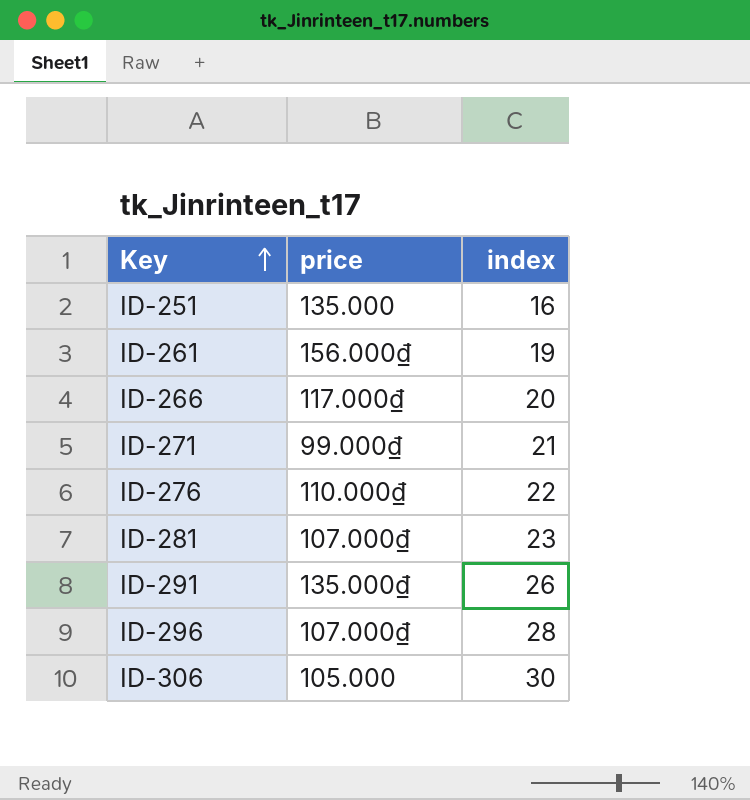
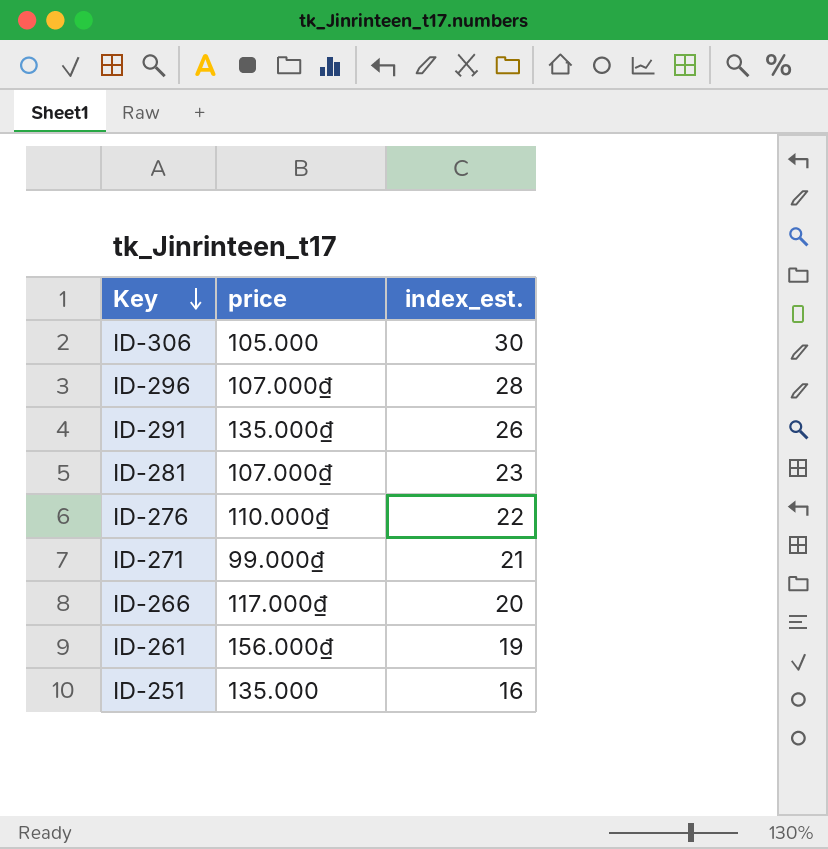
row order: Key ascending -> Key descending
column name: index -> index_est.

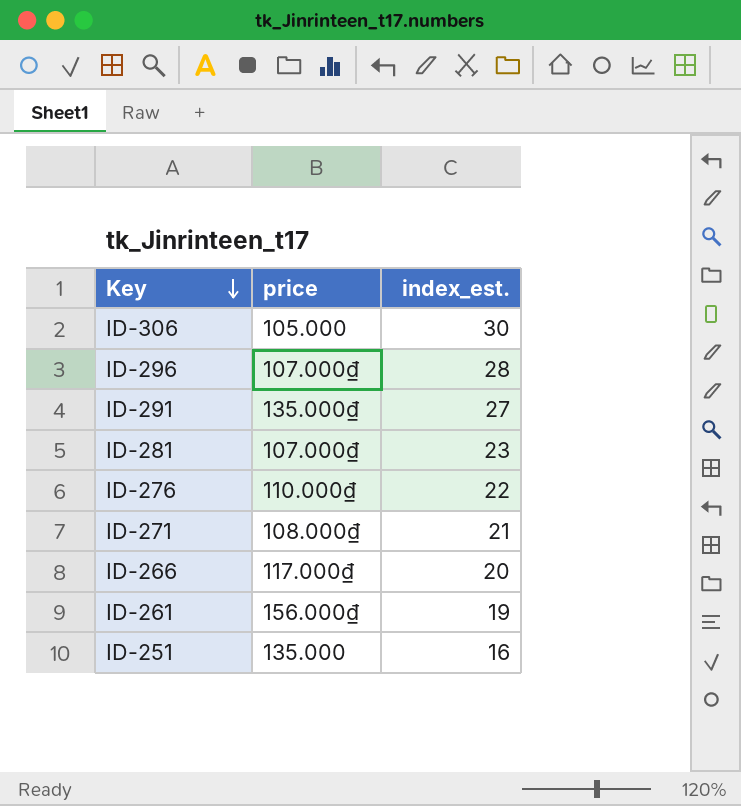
ID-291 | index_est.: 26 -> 27
ID-271 | price: 99.000₫ -> 108.000₫

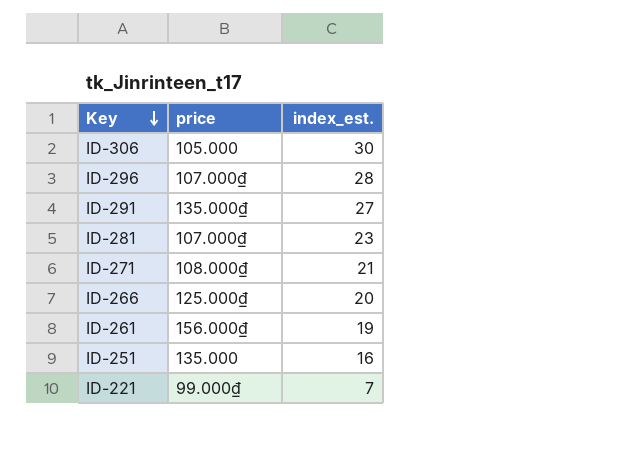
row ID-276: 110.000₫ | 22 -> none
ID-266 | price: 117.000₫ -> 125.000₫
row ID-221: none -> 99.000₫ | 7

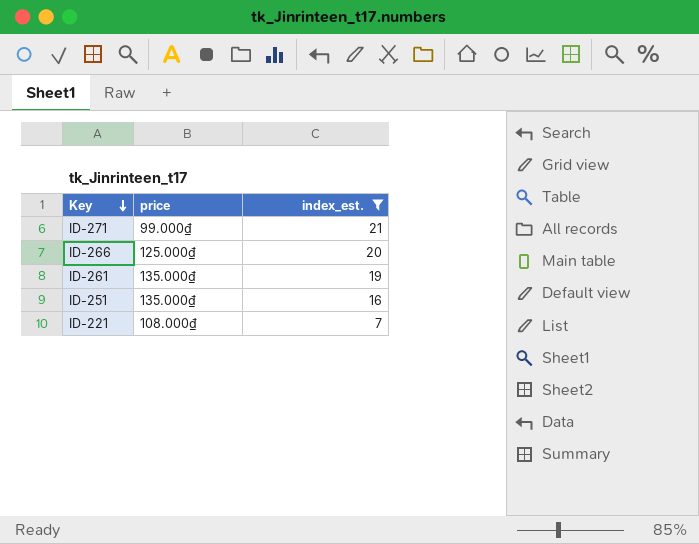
filter: none -> index_est. <= 21
ID-271 | price: 108.000₫ -> 99.000₫
ID-261 | price: 156.000₫ -> 135.000₫
ID-251 | price: 135.000 -> 135.000₫
ID-221 | price: 99.000₫ -> 108.000₫

